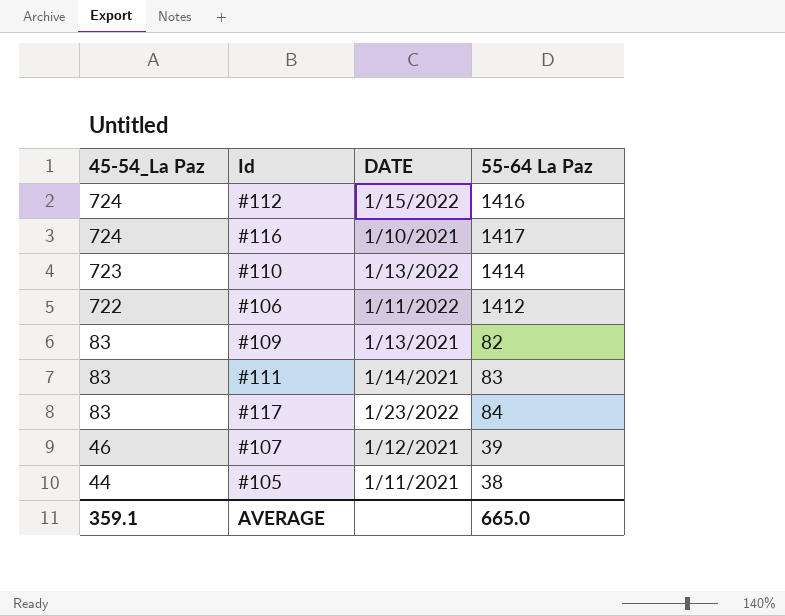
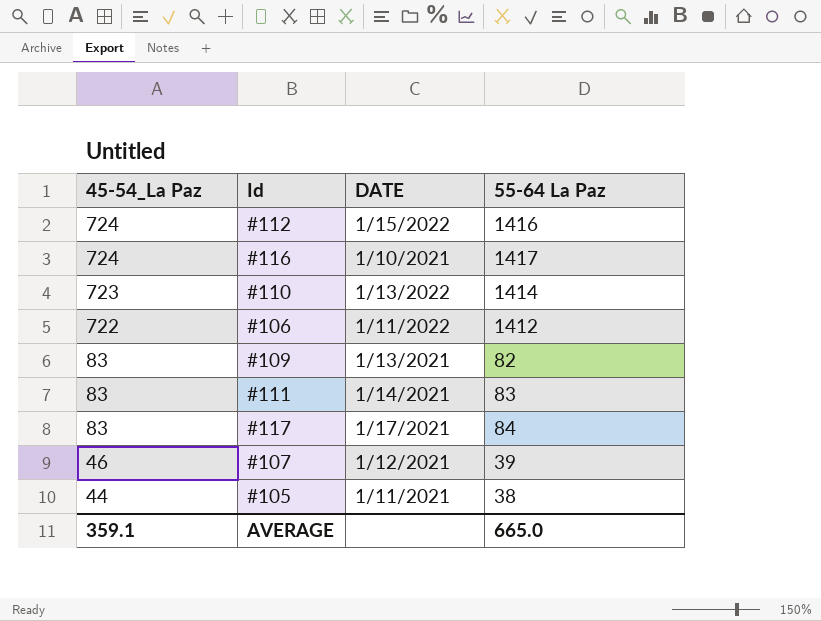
#117 | DATE: 1/23/2022 -> 1/17/2021

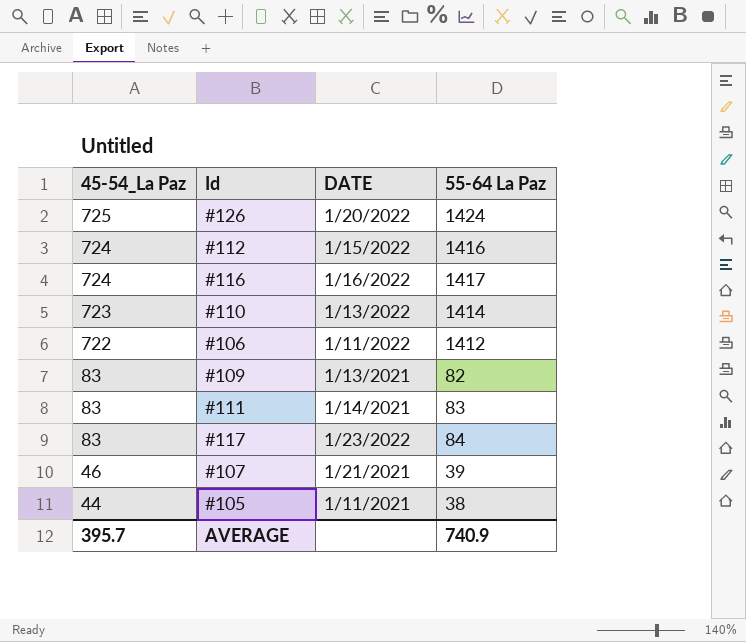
row #126: none -> 725 | 1/20/2022 | 1424
#116 | DATE: 1/10/2021 -> 1/16/2022
#117 | DATE: 1/17/2021 -> 1/23/2022
#107 | DATE: 1/12/2021 -> 1/21/2021
AVERAGE | 45-54_La Paz: 359.1 -> 395.7
AVERAGE | 55-64 La Paz: 665.0 -> 740.9

